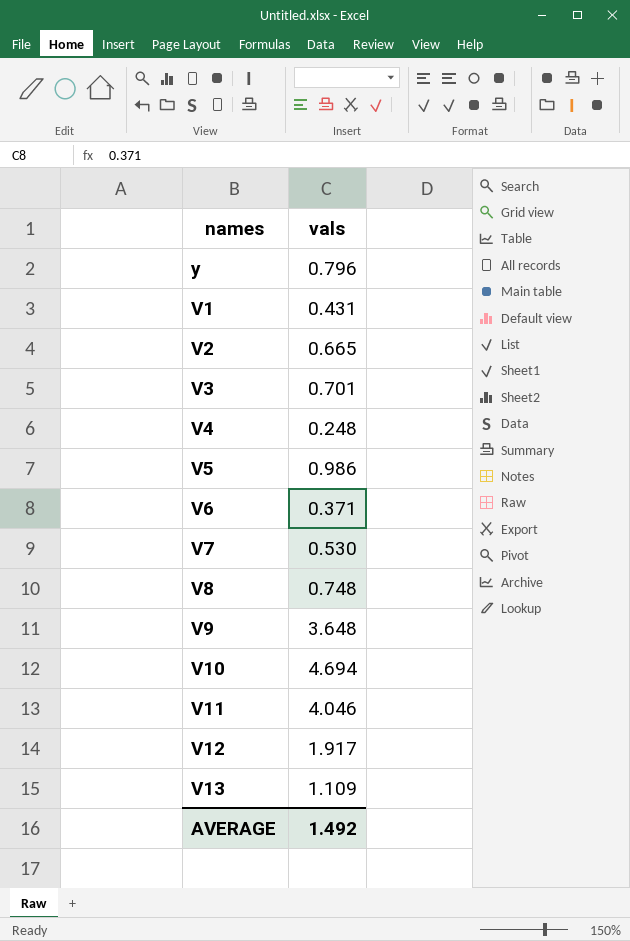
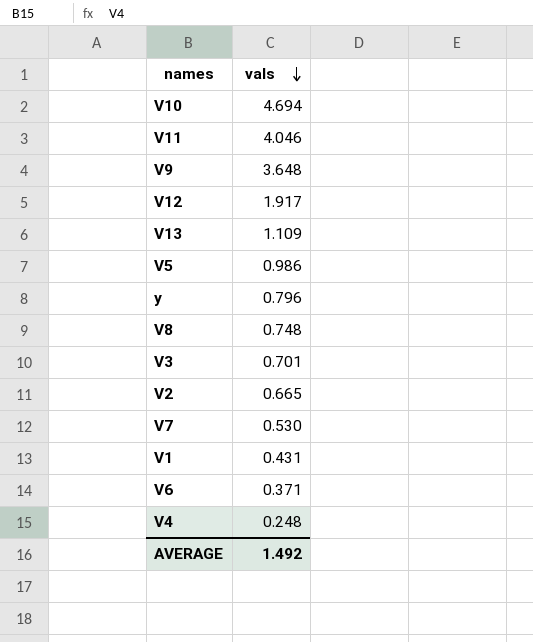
row order: none -> vals descending

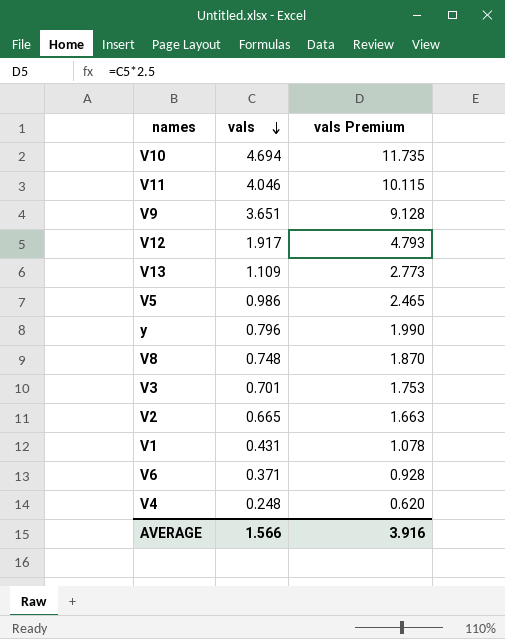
column vals Premium | formula: none -> [vals] * 2.5
row V7: 0.530 -> none
V9 | vals: 3.648 -> 3.651
AVERAGE | vals: 1.492 -> 1.566

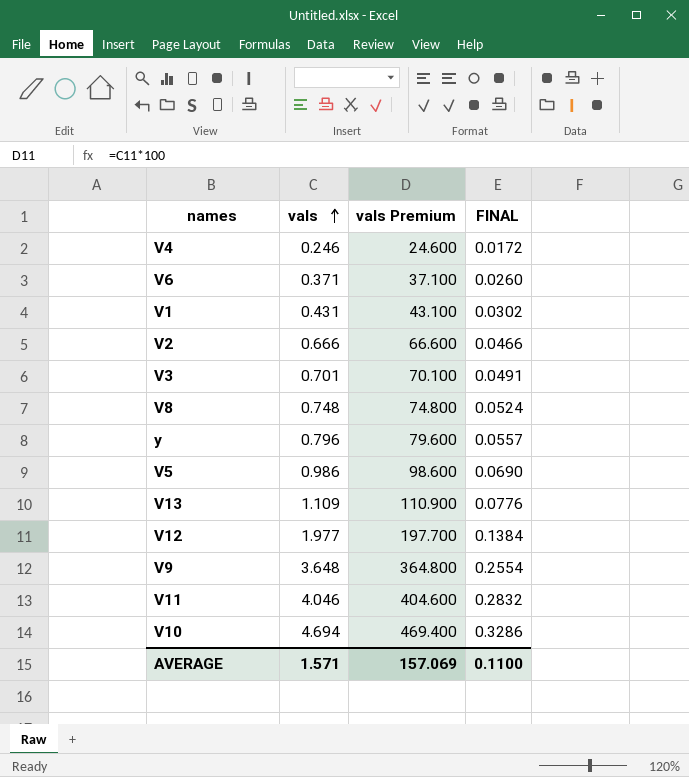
row order: vals descending -> vals ascending
column vals Premium | formula: [vals] * 2.5 -> [vals] * 100
column FINAL | formula: none -> [vals] * 0.07
V4 | vals: 0.248 -> 0.246
V2 | vals: 0.665 -> 0.666
V12 | vals: 1.917 -> 1.977
V9 | vals: 3.651 -> 3.648
AVERAGE | vals: 1.566 -> 1.571
AVERAGE | vals Premium: 3.916 -> 157.069

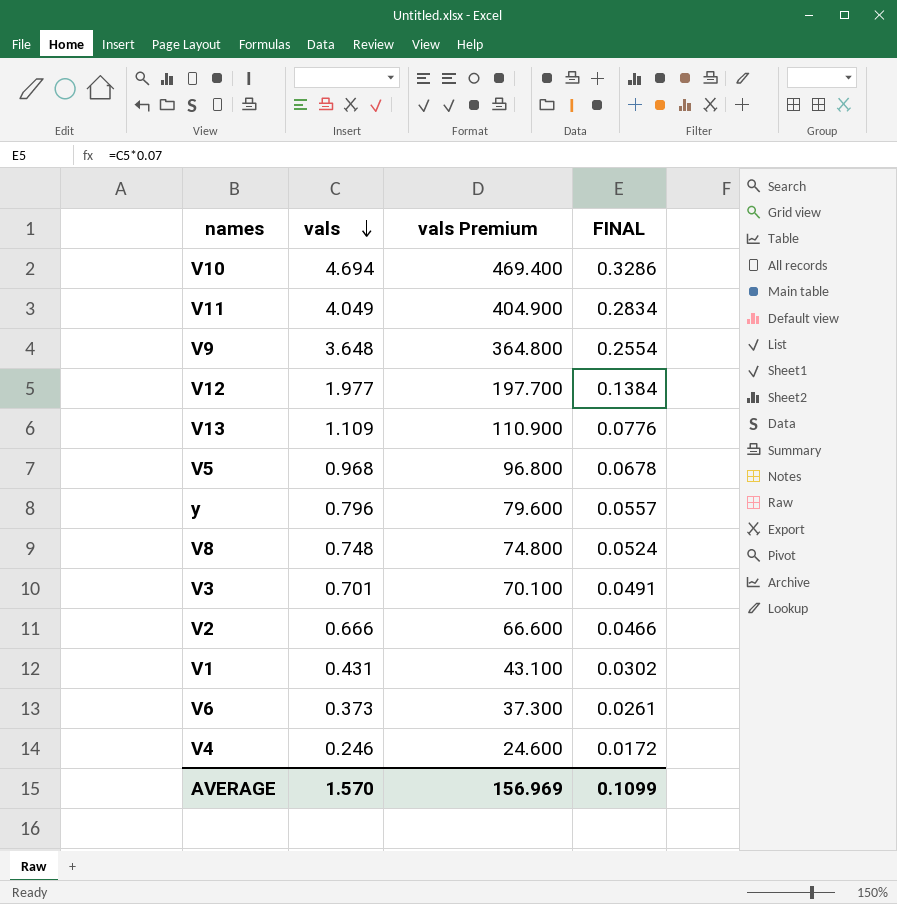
row order: vals ascending -> vals descending
V11 | vals: 4.046 -> 4.049
V11 | vals Premium: 404.600 -> 404.900
V11 | FINAL: 0.2832 -> 0.2834
V5 | vals: 0.986 -> 0.968
V5 | vals Premium: 98.600 -> 96.800
V5 | FINAL: 0.0690 -> 0.0678
V6 | vals: 0.371 -> 0.373
V6 | vals Premium: 37.100 -> 37.300
V6 | FINAL: 0.0260 -> 0.0261
AVERAGE | vals: 1.571 -> 1.570
AVERAGE | vals Premium: 157.069 -> 156.969
AVERAGE | FINAL: 0.1100 -> 0.1099

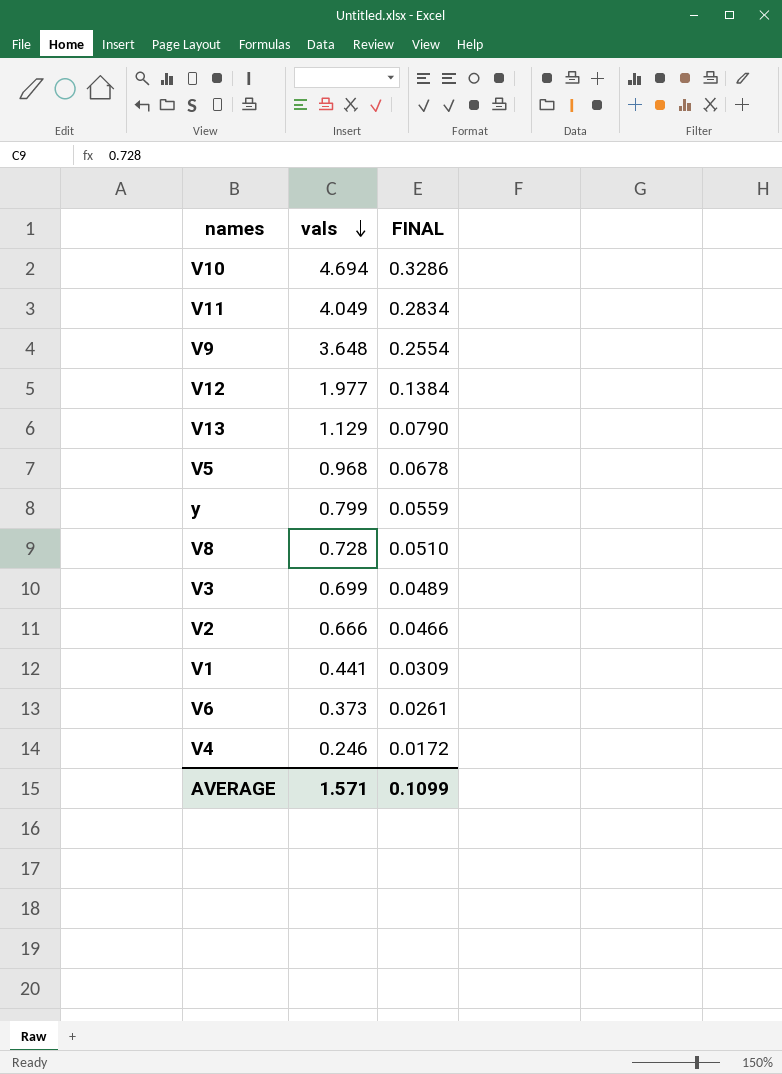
column vals Premium | formula: [vals] * 100 -> none
V13 | vals: 1.109 -> 1.129
V13 | FINAL: 0.0776 -> 0.0790
y | vals: 0.796 -> 0.799
y | FINAL: 0.0557 -> 0.0559
V8 | vals: 0.748 -> 0.728
V8 | FINAL: 0.0524 -> 0.0510
V3 | vals: 0.701 -> 0.699
V3 | FINAL: 0.0491 -> 0.0489
V1 | vals: 0.431 -> 0.441
V1 | FINAL: 0.0302 -> 0.0309
AVERAGE | vals: 1.570 -> 1.571

